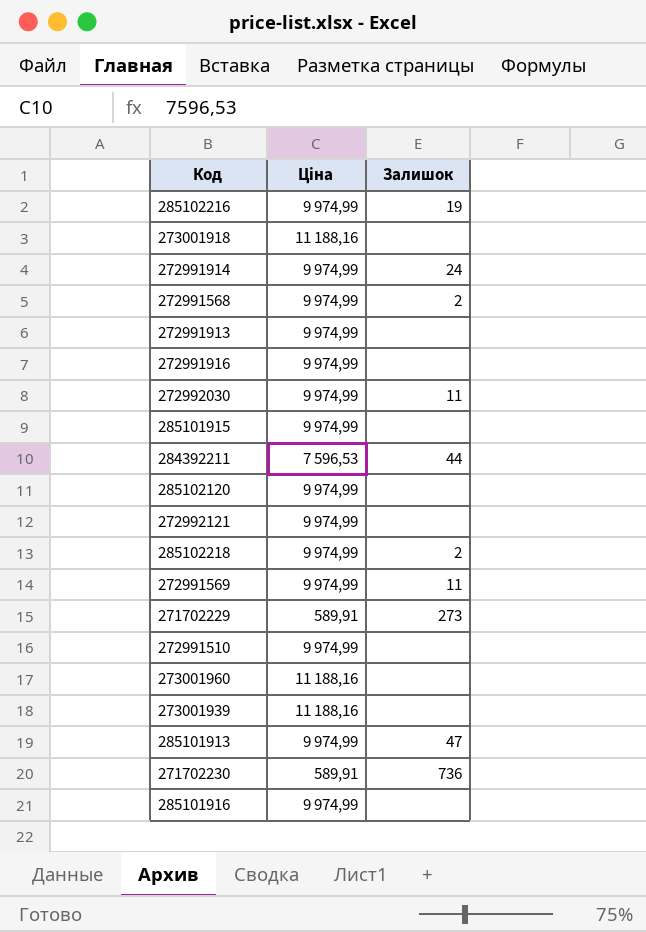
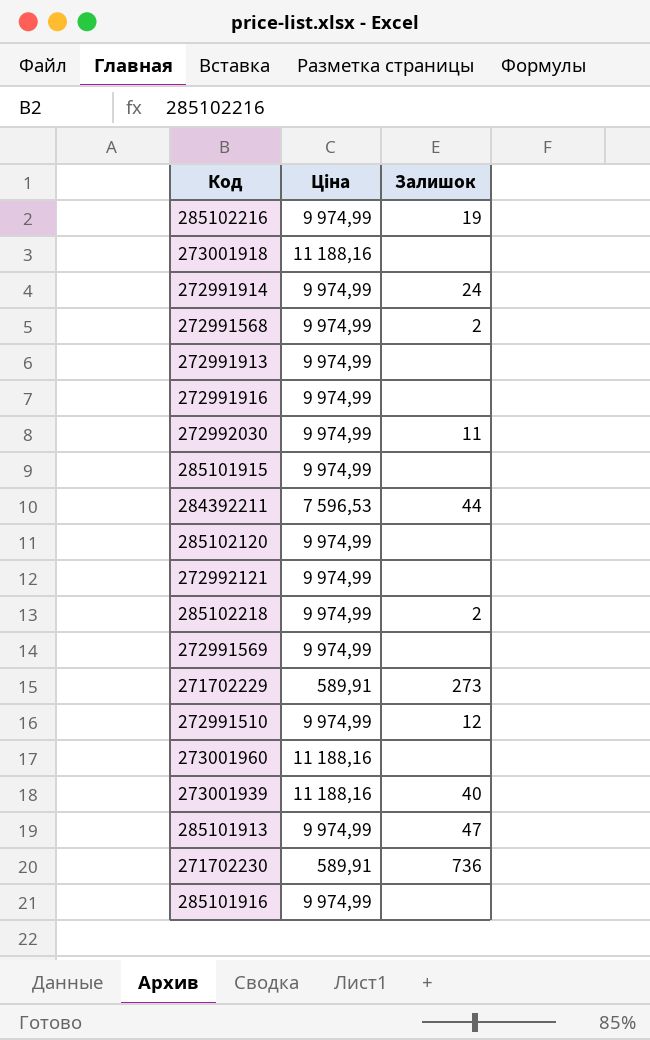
272991569 | Залишок: 11 -> none
272991510 | Залишок: none -> 12
273001939 | Залишок: none -> 40

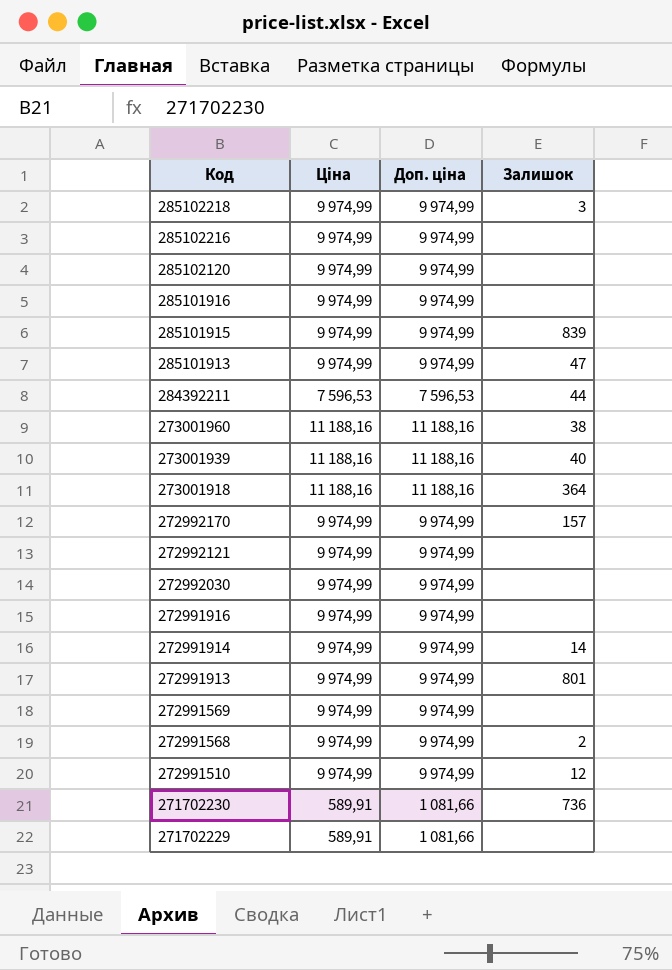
row order: none -> Код descending
column Доп. ціна | position: none -> 3
285102218 | Залишок: 2 -> 3
285102216 | Залишок: 19 -> none
285101915 | Залишок: none -> 839
273001960 | Залишок: none -> 38
273001918 | Залишок: none -> 364
row 272992170: none -> 9 974,99 | 9 974,99 | 157
272992030 | Залишок: 11 -> none
272991914 | Залишок: 24 -> 14
272991913 | Залишок: none -> 801
271702229 | Залишок: 273 -> none

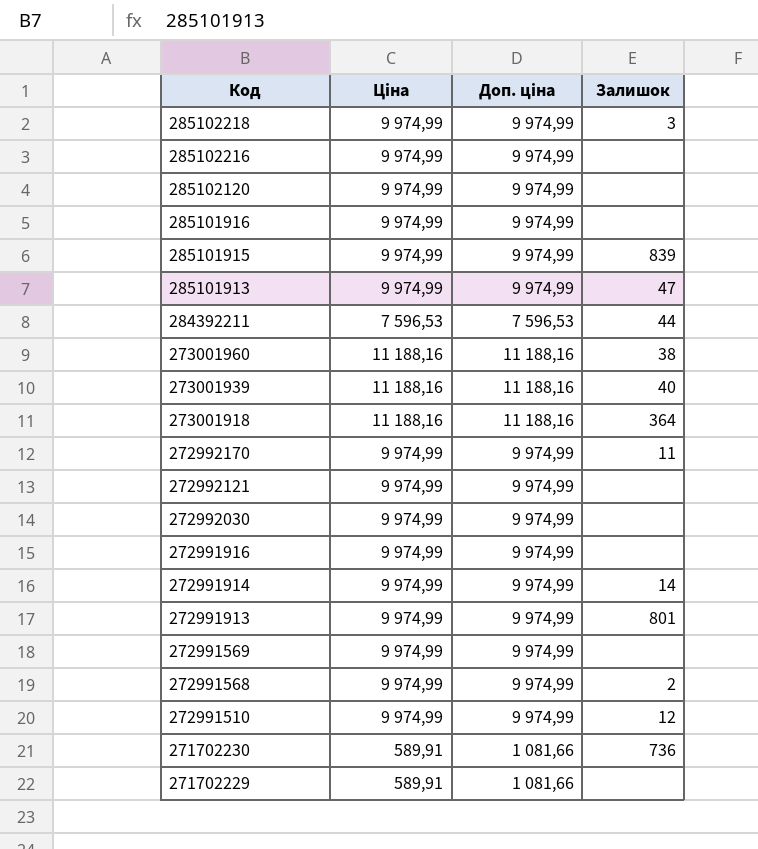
272992170 | Залишок: 157 -> 11

